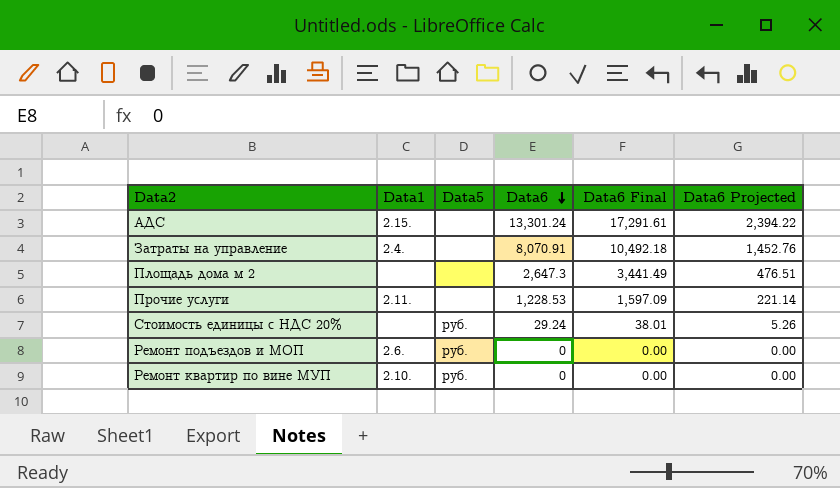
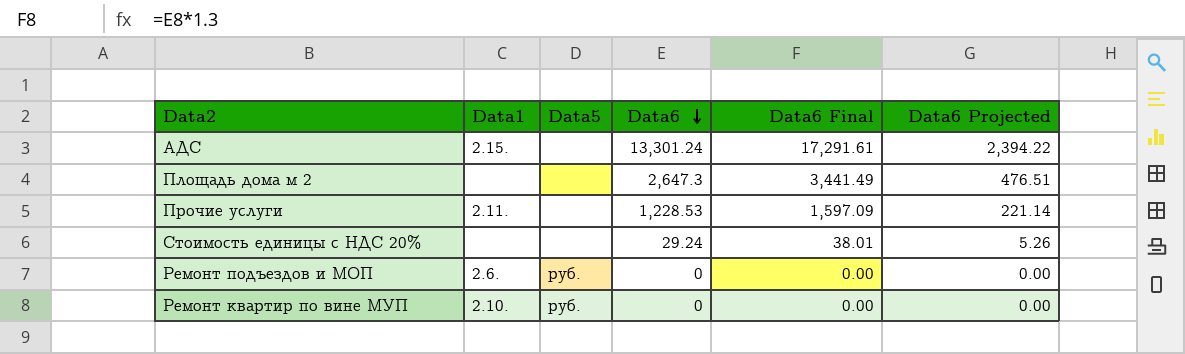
row Затраты на управление: 2.4. | none | 8,070.91 | 10,492.18 | 1,452.76 -> none
Стоимость единицы с НДС 20% | Data5: руб. -> none

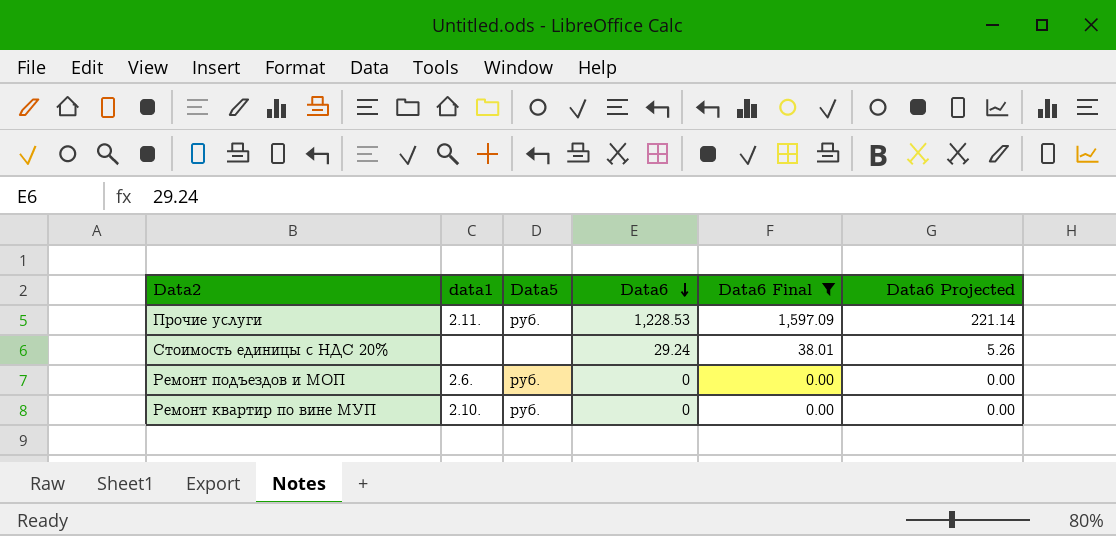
filter: none -> Data6 Final <= 1,597.09
column name: Data1 -> data1
Прочие услуги | Data5: none -> руб.

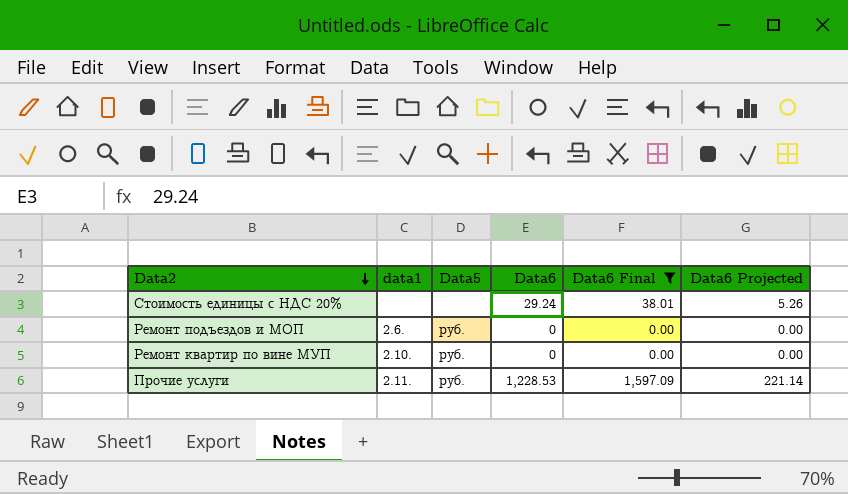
row order: Data6 descending -> Data2 descending

